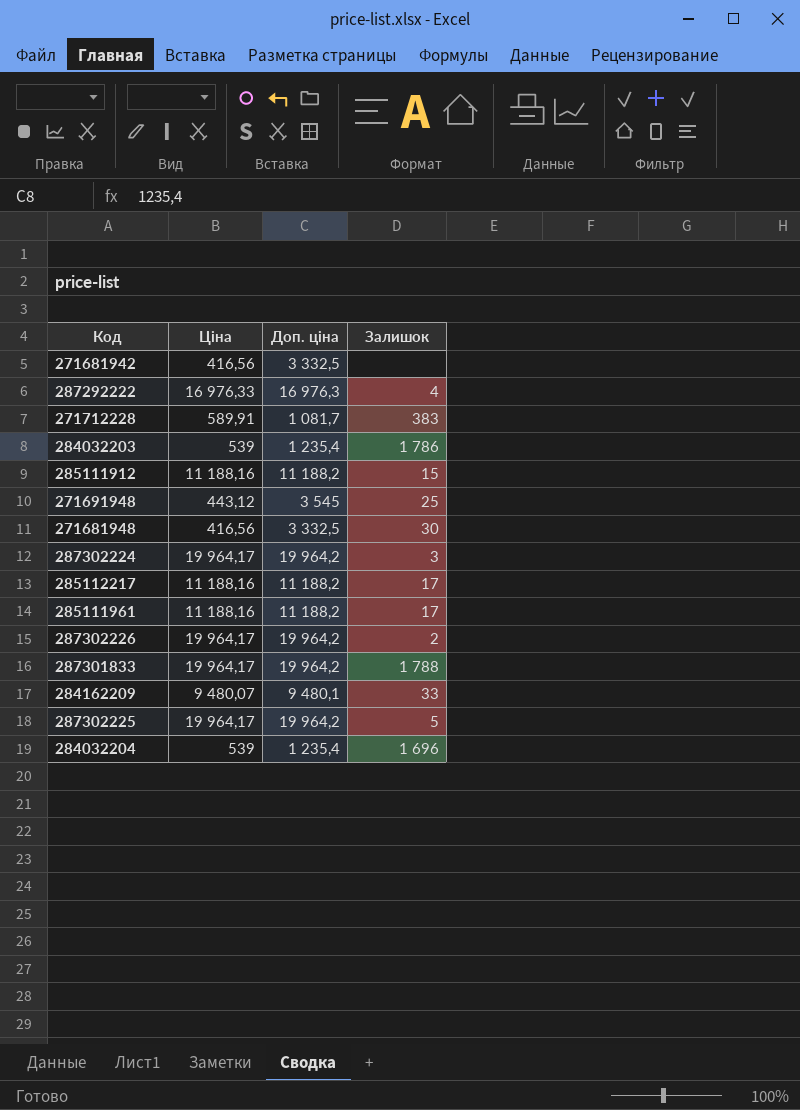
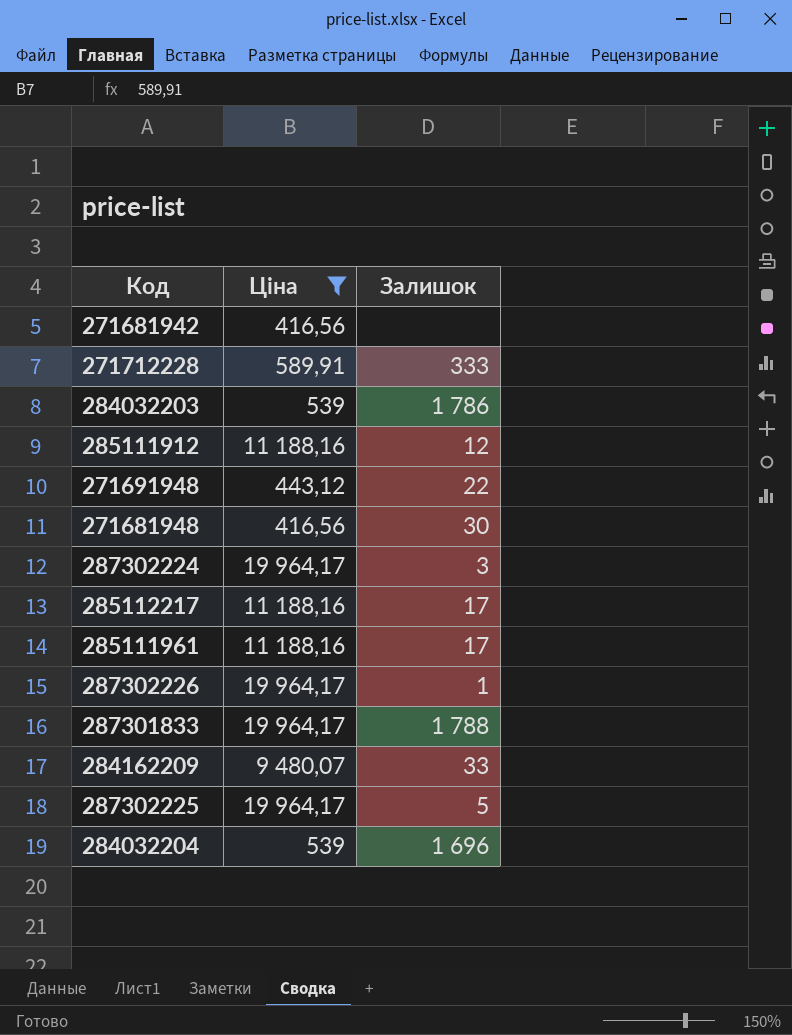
filter: none -> Ціна != 16 976,33
column Доп. ціна | position: 3 -> none
271712228 | Залишок: 383 -> 333
285111912 | Залишок: 15 -> 12
271691948 | Залишок: 25 -> 22
287302226 | Залишок: 2 -> 1

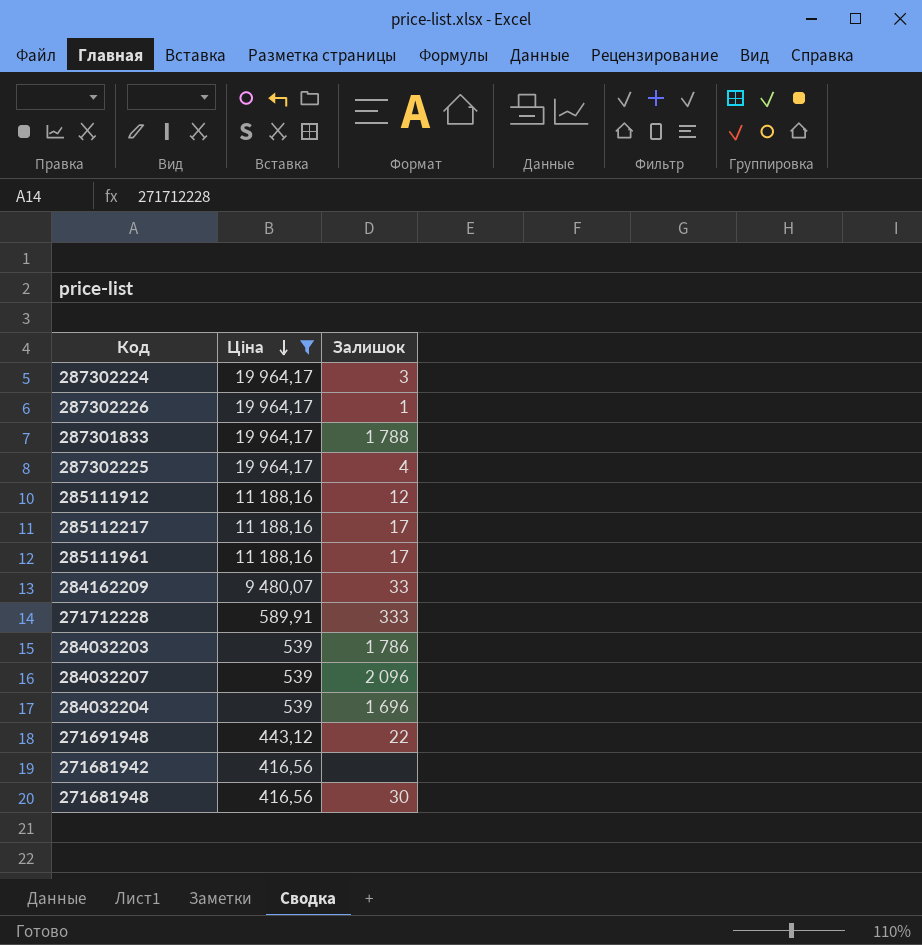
row order: none -> Ціна descending
287302225 | Залишок: 5 -> 4
row 284032207: none -> 539 | 2 096

